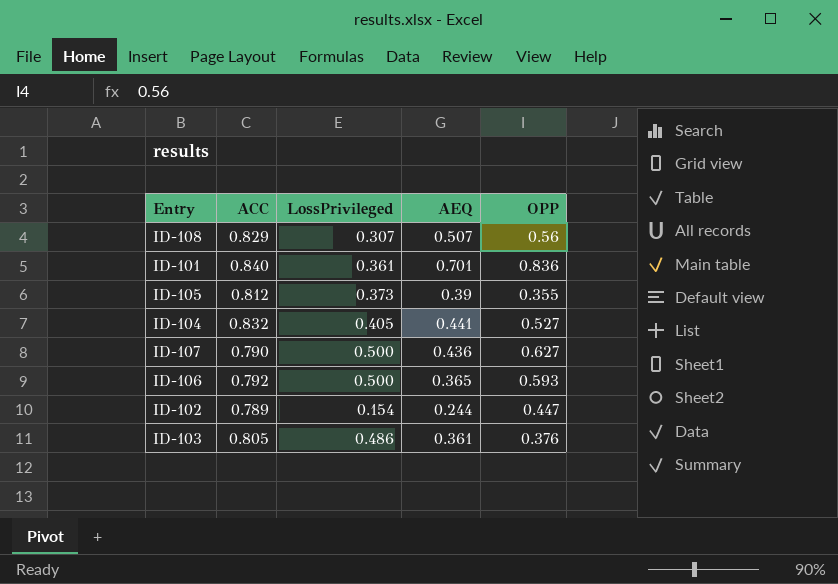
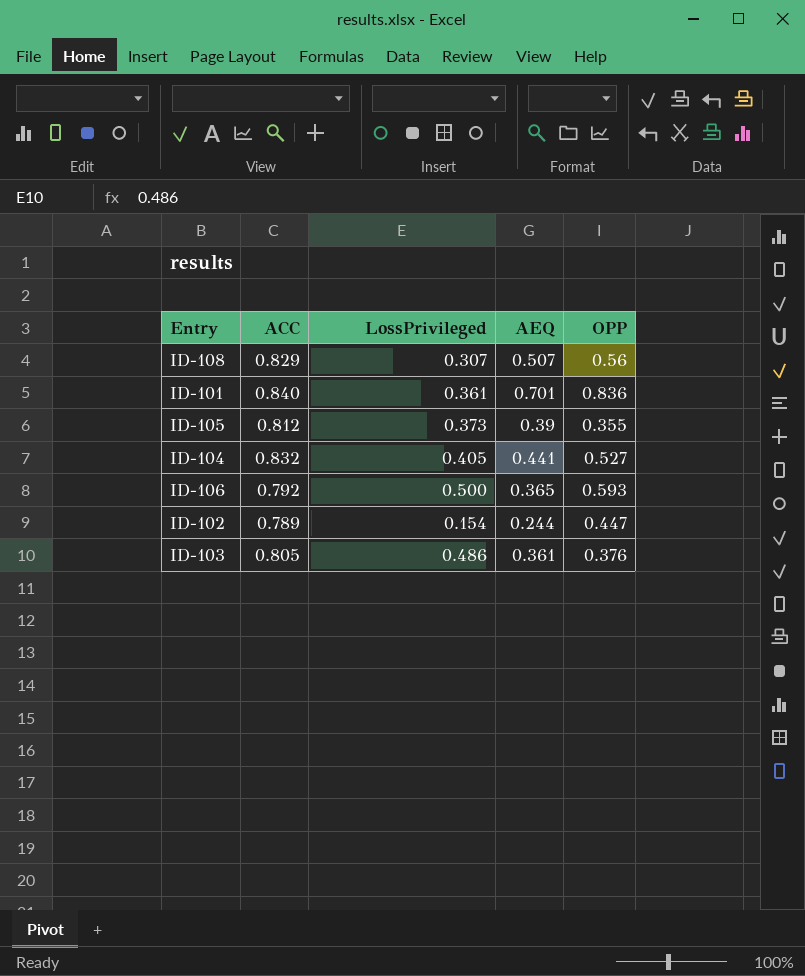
row ID-107: 0.790 | 0.500 | 0.436 | 0.627 -> none

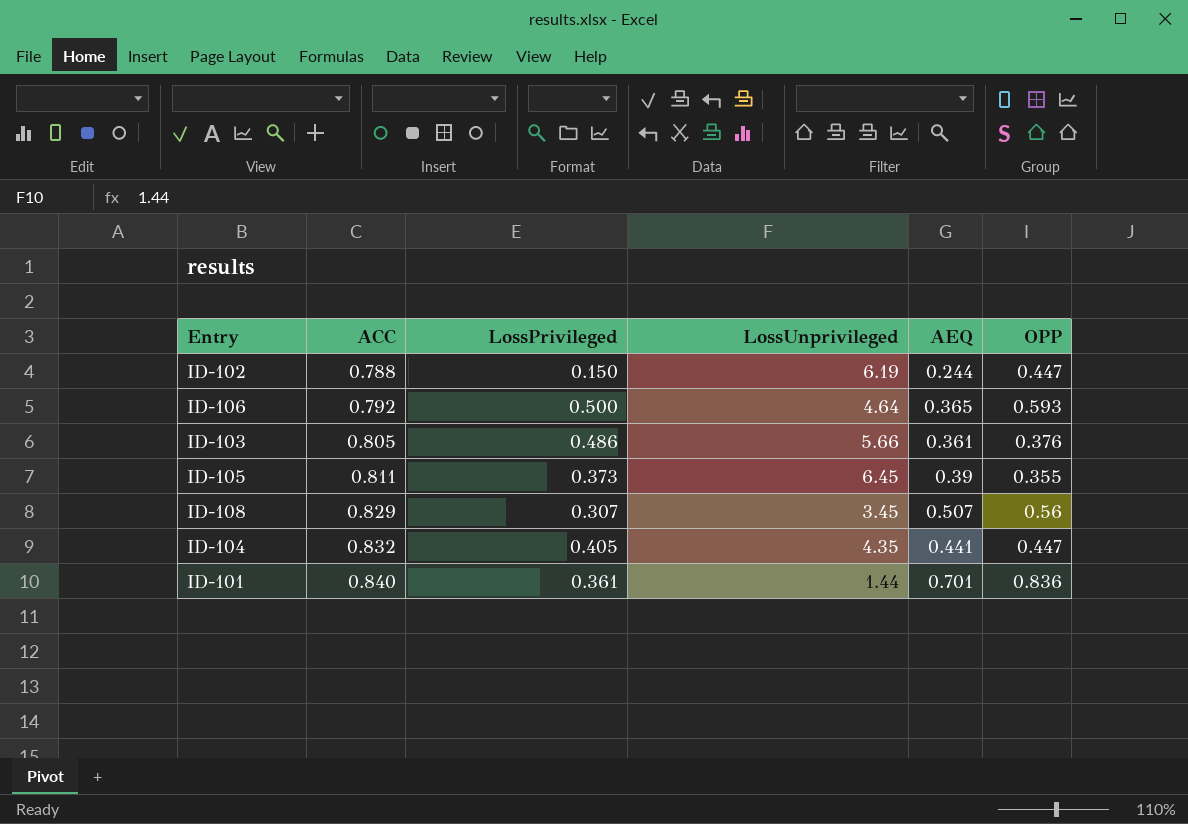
row order: none -> ACC ascending
column LossUnprivileged | position: none -> 4
ID-102 | ACC: 0.789 -> 0.788
ID-102 | LossPrivileged: 0.154 -> 0.150
ID-105 | ACC: 0.812 -> 0.811
ID-104 | OPP: 0.527 -> 0.447

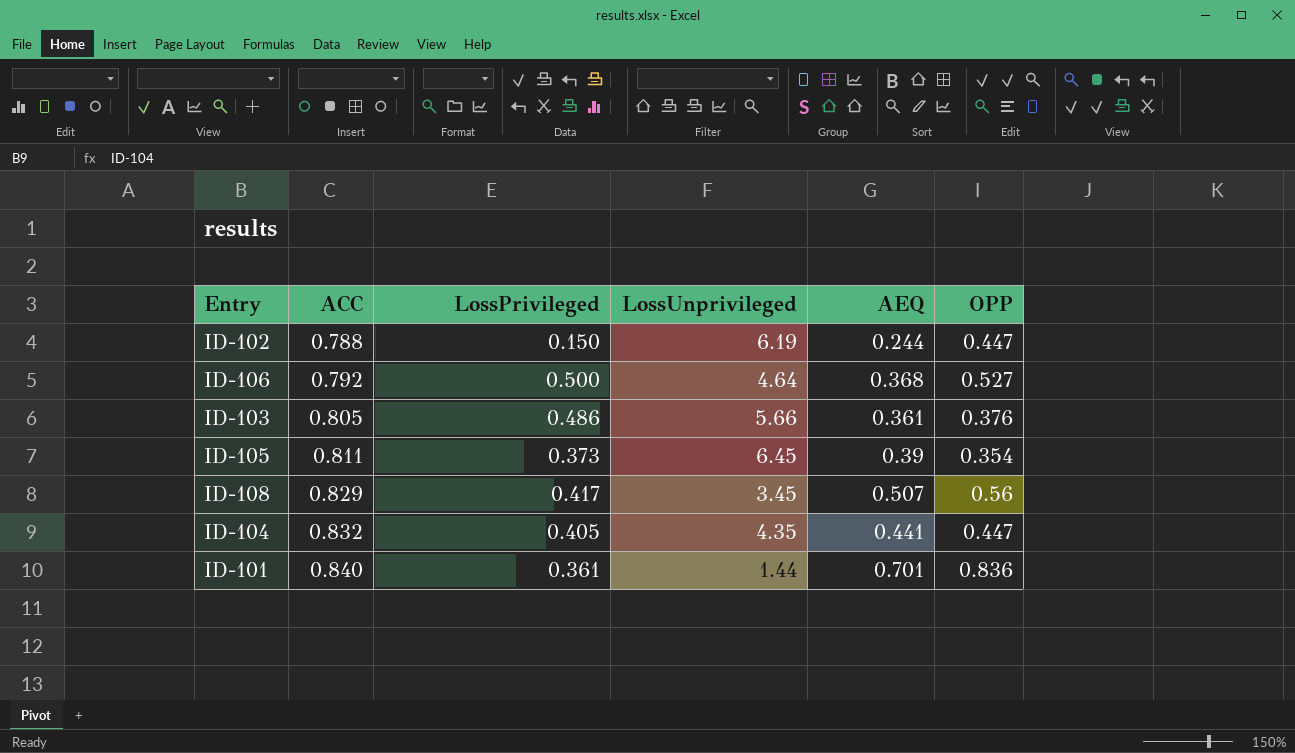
ID-106 | AEQ: 0.365 -> 0.368
ID-106 | OPP: 0.593 -> 0.527
ID-105 | OPP: 0.355 -> 0.354
ID-108 | LossPrivileged: 0.307 -> 0.417

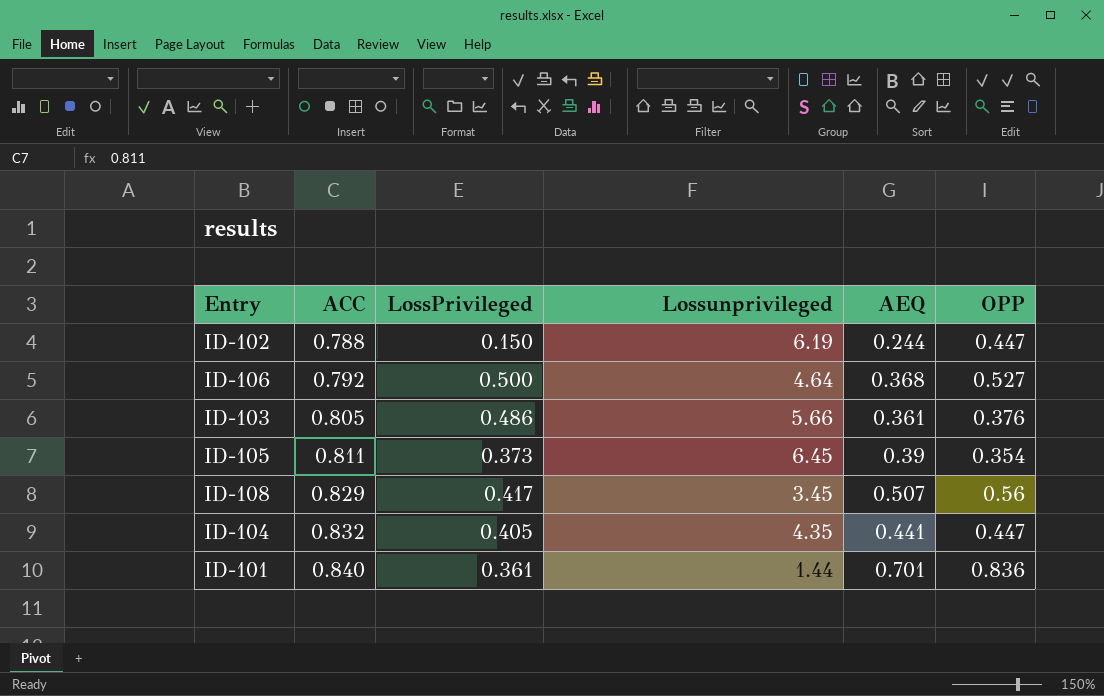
column name: LossUnprivileged -> Lossunprivileged

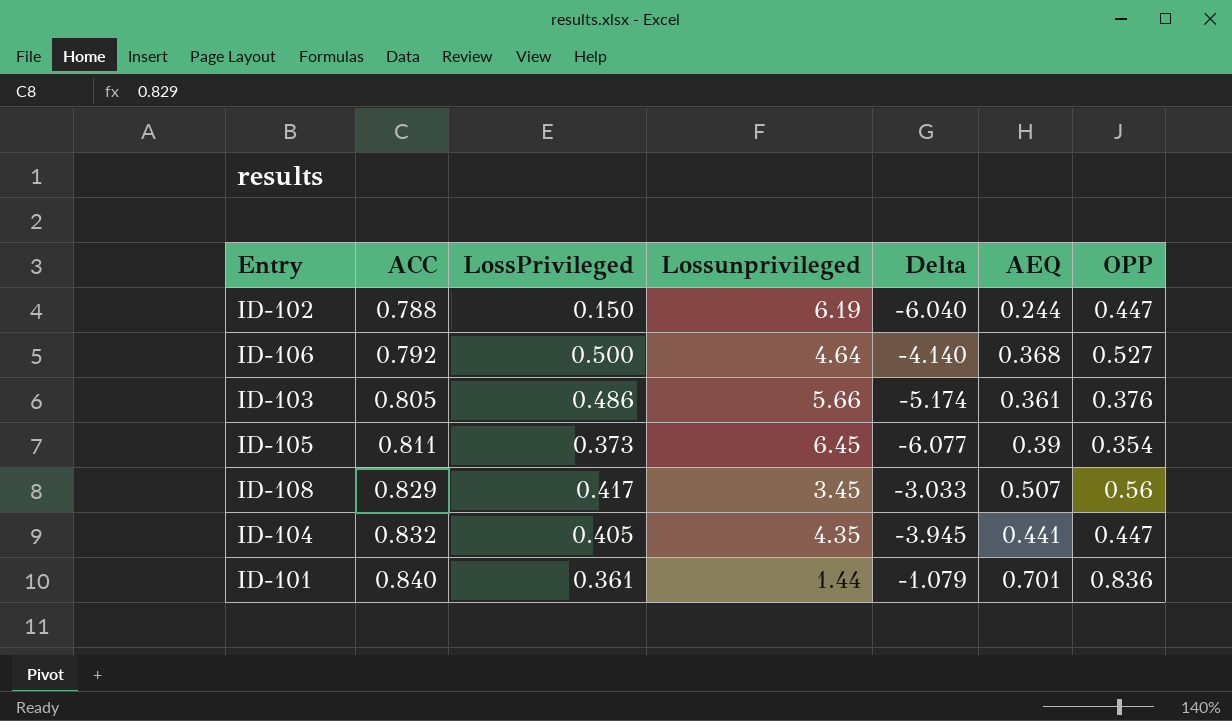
column Delta | formula: none -> [LossPrivileged] - [Lossunprivileged]

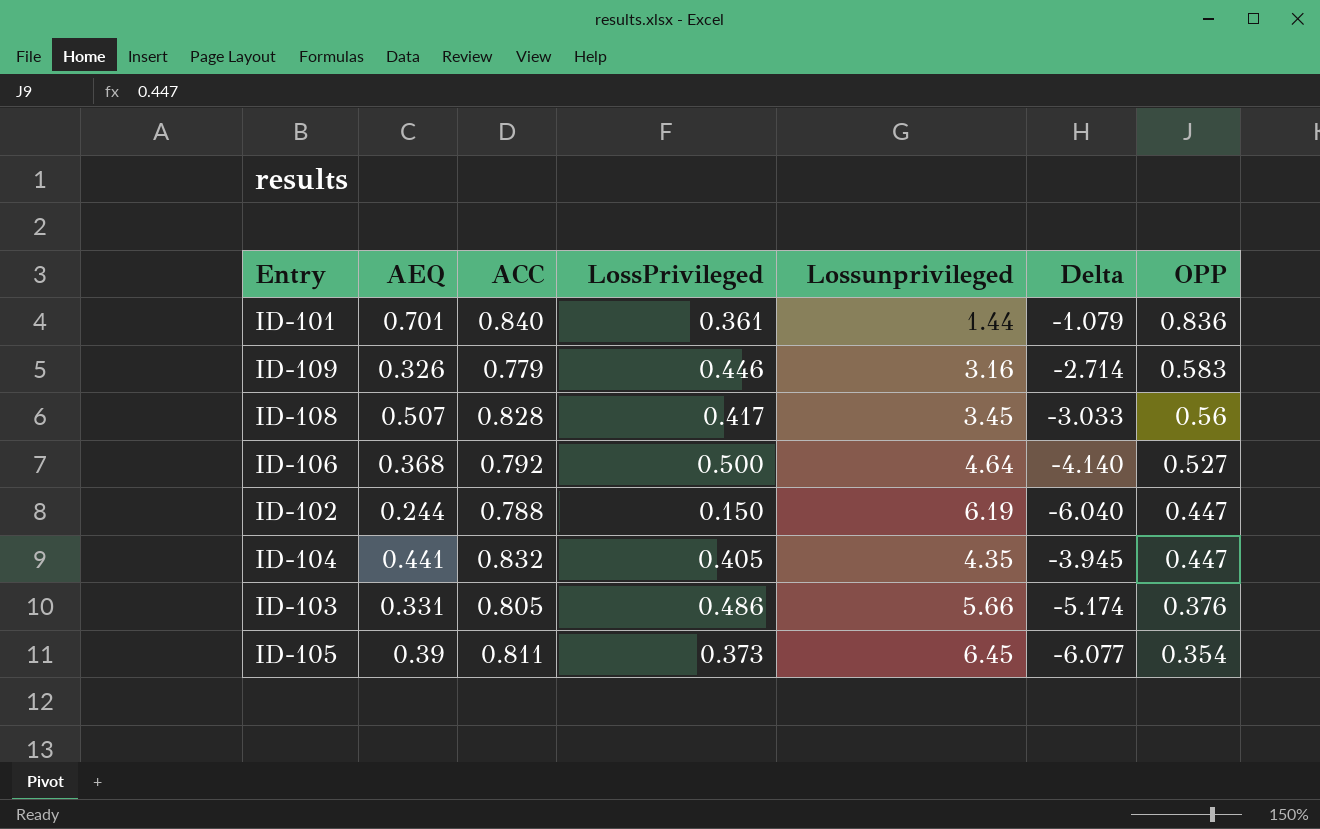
row order: ACC ascending -> OPP descending
column AEQ | position: 6 -> 2
row ID-109: none -> 0.326 | 0.779 | 0.446 | 3.16 | -2.714 | 0.583
ID-108 | ACC: 0.829 -> 0.828
ID-103 | AEQ: 0.361 -> 0.331

